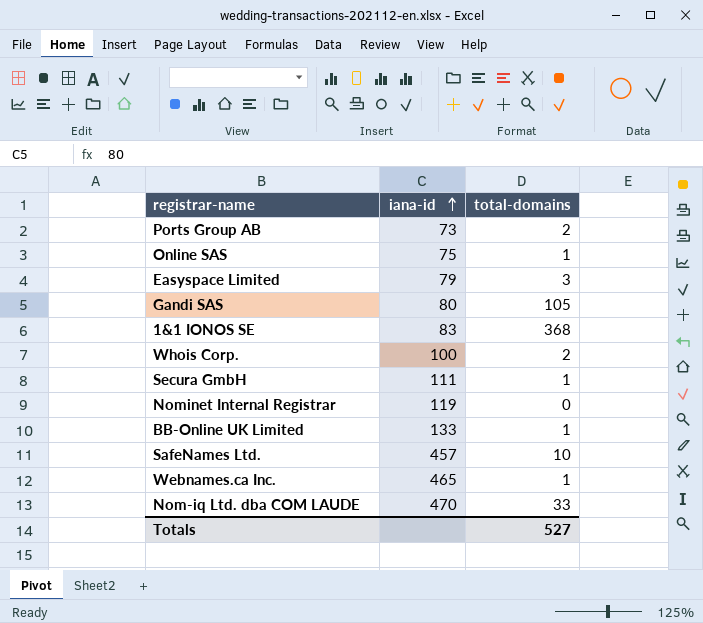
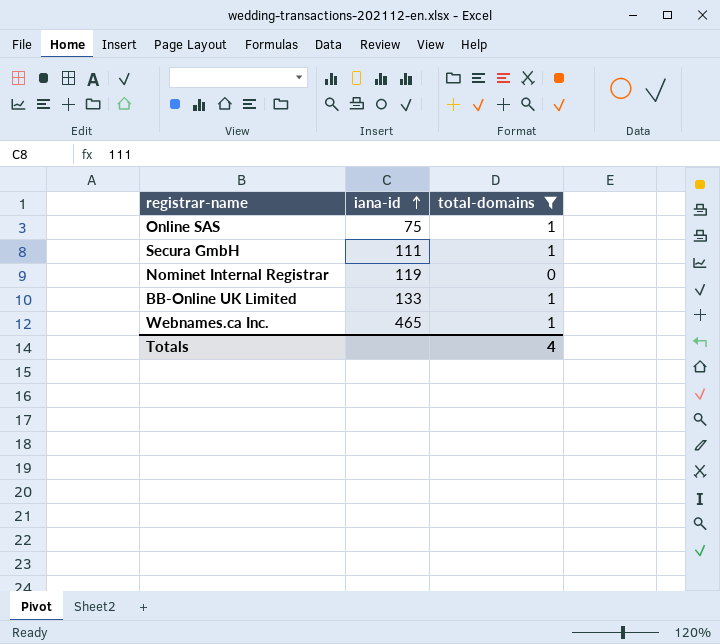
filter: none -> total-domains <= 1
Totals | total-domains: 527 -> 4

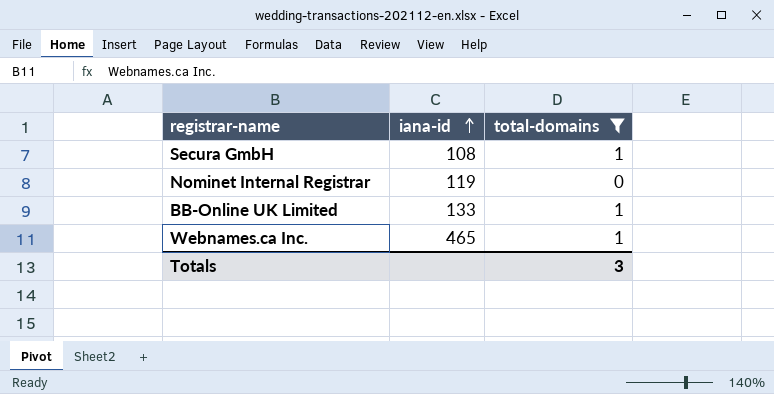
row Online SAS: 75 | 1 -> none
Secura GmbH | iana-id: 111 -> 108
Totals | total-domains: 4 -> 3

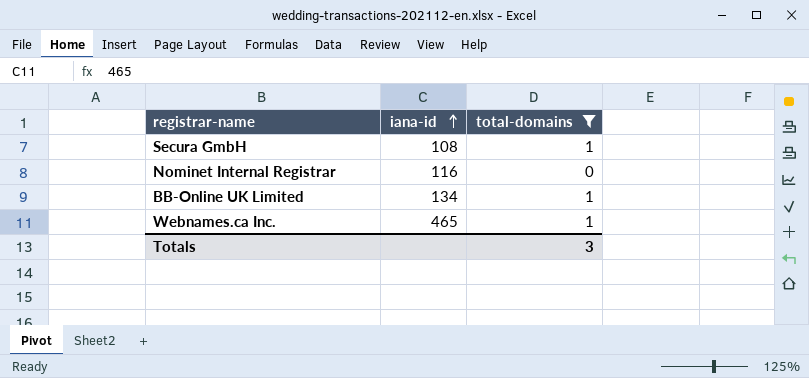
Nominet Internal Registrar | iana-id: 119 -> 116
BB-Online UK Limited | iana-id: 133 -> 134

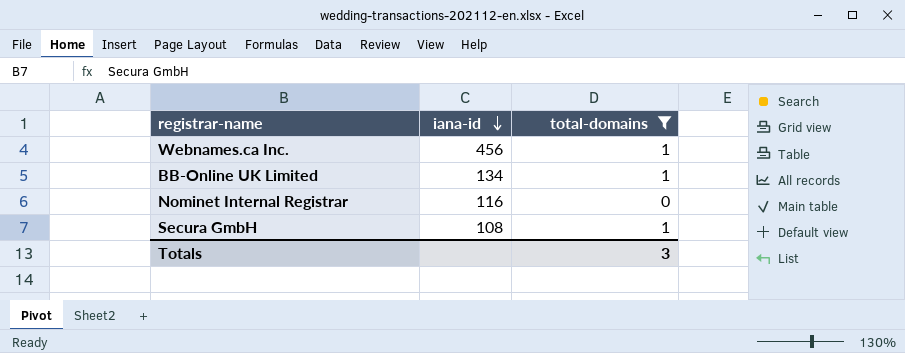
row order: iana-id ascending -> iana-id descending
Webnames.ca Inc. | iana-id: 465 -> 456

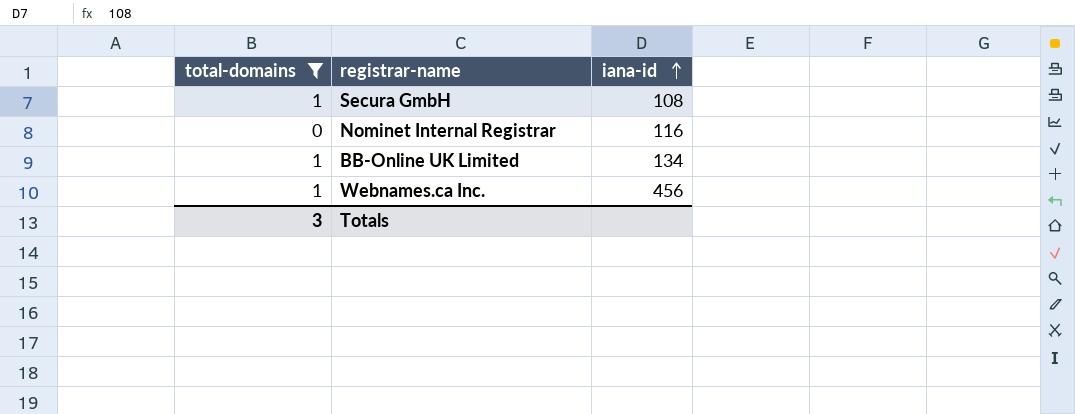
row order: iana-id descending -> iana-id ascending
column total-domains | position: 3 -> 1

